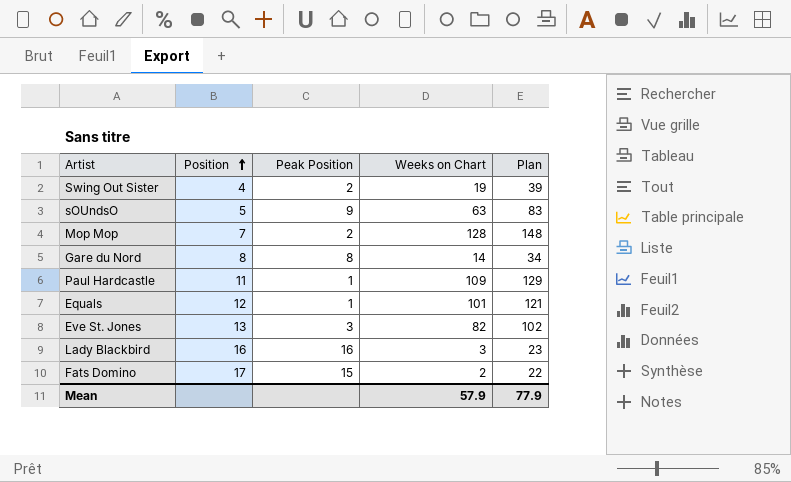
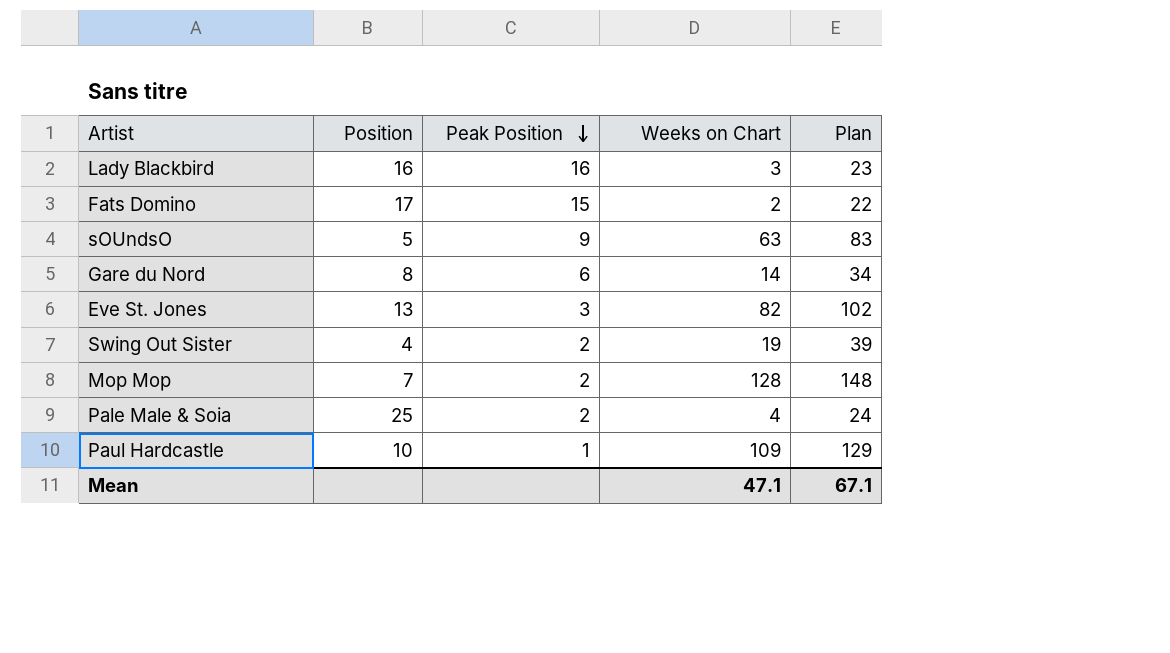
row order: Position ascending -> Peak Position descending
row Equals: 12 | 1 | 101 | 121 -> none
Gare du Nord | Peak Position: 8 -> 6
row Pale Male & Soia: none -> 25 | 2 | 4 | 24
Paul Hardcastle | Position: 11 -> 10
Mean | Weeks on Chart: 57.9 -> 47.1
Mean | Plan: 77.9 -> 67.1

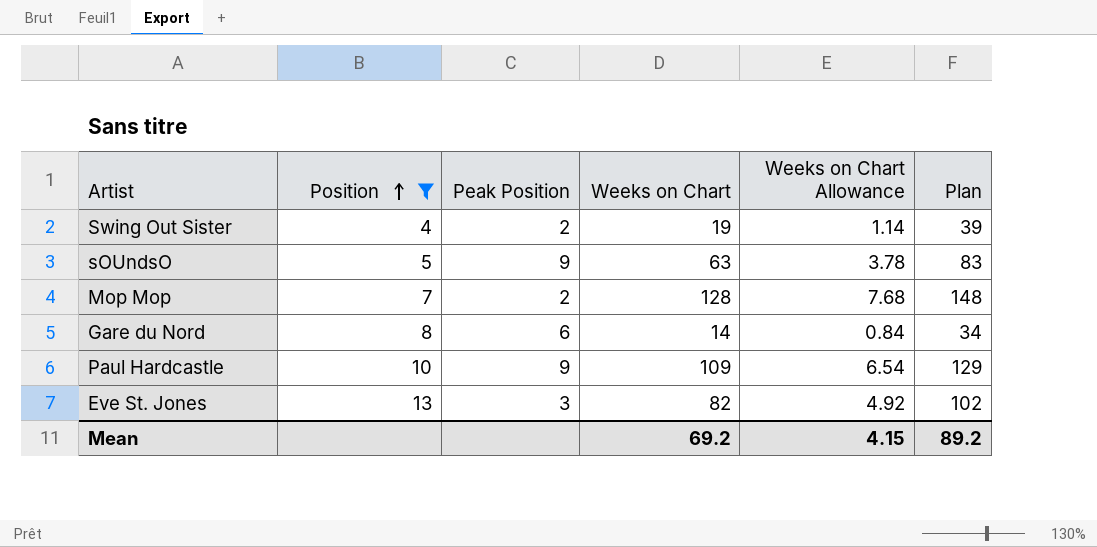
filter: none -> Position <= 13
row order: Peak Position descending -> Position ascending
column Weeks on Chart Allowance | formula: none -> [Weeks on Chart] * 0.06
Paul Hardcastle | Peak Position: 1 -> 9
Mean | Weeks on Chart: 47.1 -> 69.2
Mean | Plan: 67.1 -> 89.2

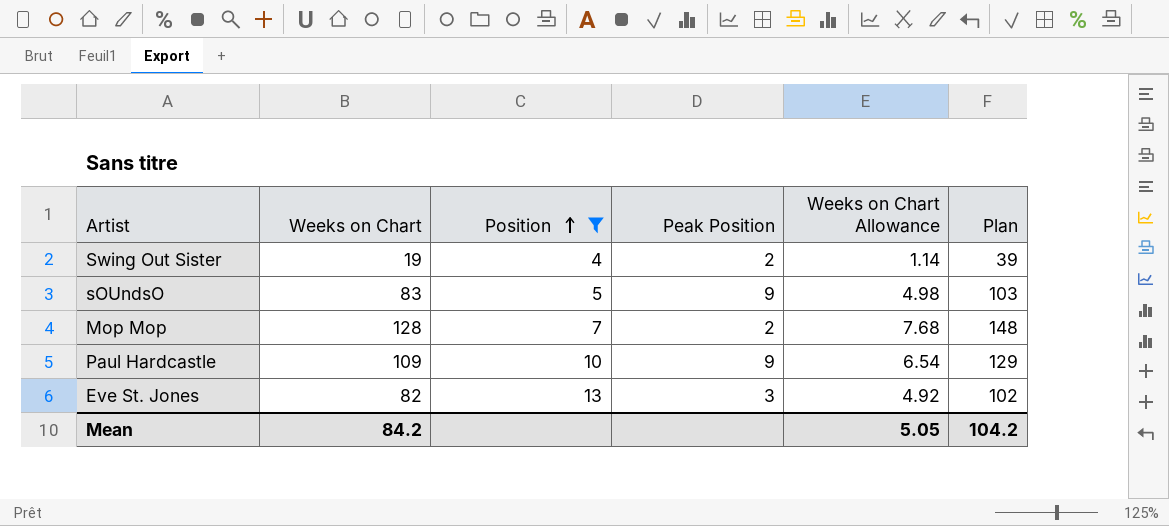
column Weeks on Chart | position: 4 -> 2
row Gare du Nord: 8 | 6 | 14 | 0.84 | 34 -> none
sOUndsO | Weeks on Chart: 63 -> 83
sOUndsO | Weeks on Chart Allowance: 3.78 -> 4.98
sOUndsO | Plan: 83 -> 103
Mean | Weeks on Chart: 69.2 -> 84.2
Mean | Weeks on Chart Allowance: 4.15 -> 5.05
Mean | Plan: 89.2 -> 104.2

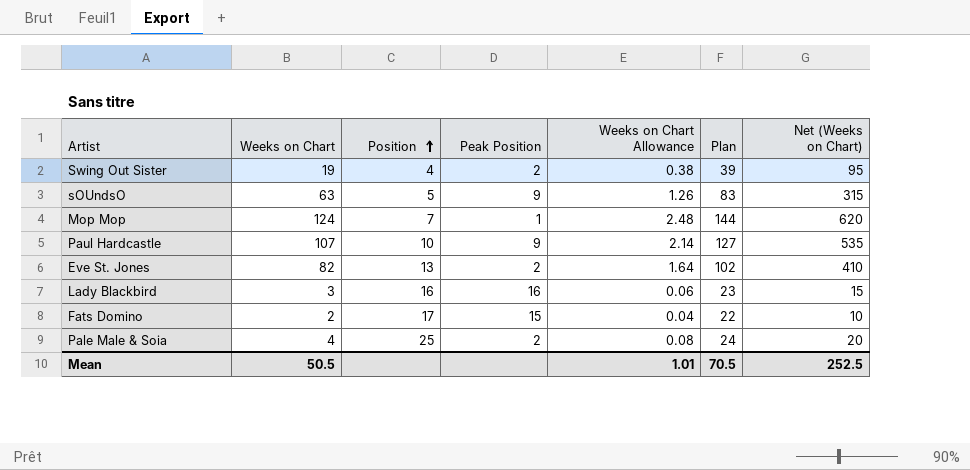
filter: Position <= 13 -> none
column Weeks on Chart Allowance | formula: [Weeks on Chart] * 0.06 -> [Weeks on Chart] * 0.02
column Net (Weeks on Chart) | formula: none -> [Weeks on Chart] * 5
sOUndsO | Weeks on Chart: 83 -> 63
sOUndsO | Plan: 103 -> 83
Mop Mop | Weeks on Chart: 128 -> 124
Mop Mop | Peak Position: 2 -> 1
Mop Mop | Plan: 148 -> 144
Paul Hardcastle | Weeks on Chart: 109 -> 107
Paul Hardcastle | Plan: 129 -> 127
Eve St. Jones | Peak Position: 3 -> 2
Mean | Weeks on Chart: 84.2 -> 50.5
Mean | Weeks on Chart Allowance: 5.05 -> 1.01
Mean | Plan: 104.2 -> 70.5

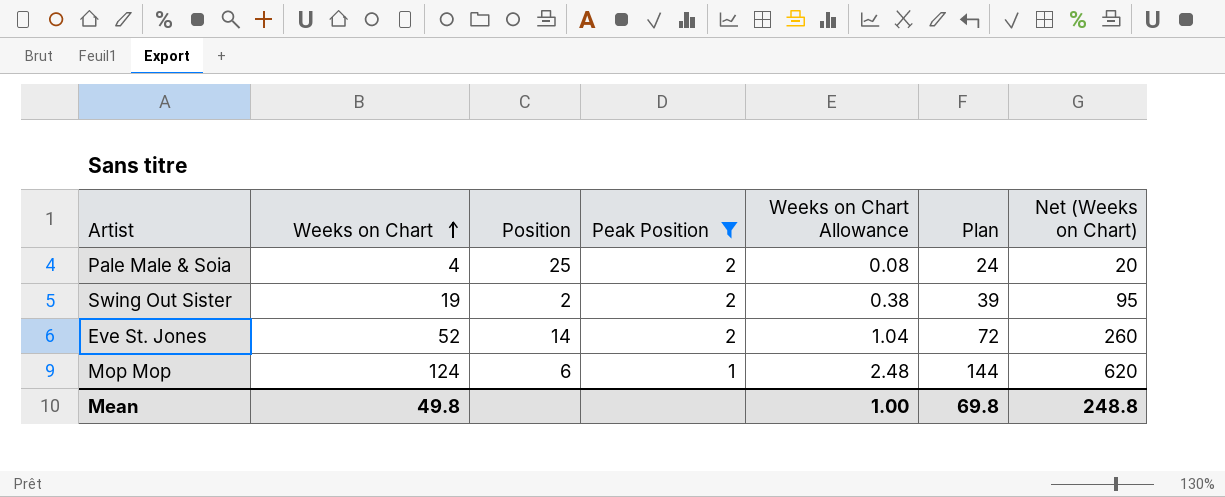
filter: none -> Peak Position <= 2
row order: Position ascending -> Weeks on Chart ascending
Swing Out Sister | Position: 4 -> 2
Eve St. Jones | Weeks on Chart: 82 -> 52
Eve St. Jones | Position: 13 -> 14
Eve St. Jones | Weeks on Chart Allowance: 1.64 -> 1.04
Eve St. Jones | Plan: 102 -> 72
Eve St. Jones | Net (Weeks on Chart): 410 -> 260
Mop Mop | Position: 7 -> 6
Mean | Weeks on Chart: 50.5 -> 49.8
Mean | Weeks on Chart Allowance: 1.01 -> 1.00
Mean | Plan: 70.5 -> 69.8
Mean | Net (Weeks on Chart): 252.5 -> 248.8

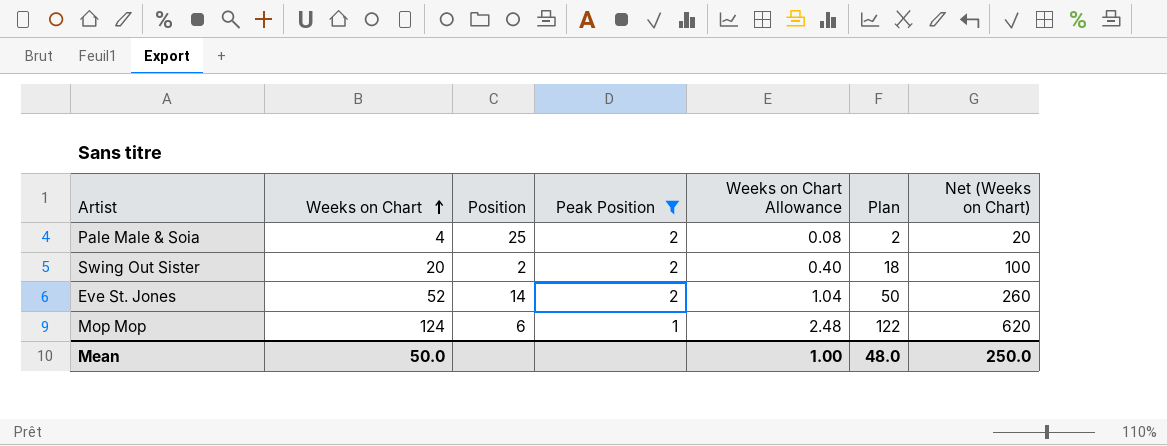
column Plan | formula: [Weeks on Chart] + 20 -> [Weeks on Chart] - 2
Swing Out Sister | Weeks on Chart: 19 -> 20
Swing Out Sister | Weeks on Chart Allowance: 0.38 -> 0.40
Swing Out Sister | Net (Weeks on Chart): 95 -> 100
Mean | Weeks on Chart: 49.8 -> 50.0
Mean | Plan: 69.8 -> 48.0
Mean | Net (Weeks on Chart): 248.8 -> 250.0

